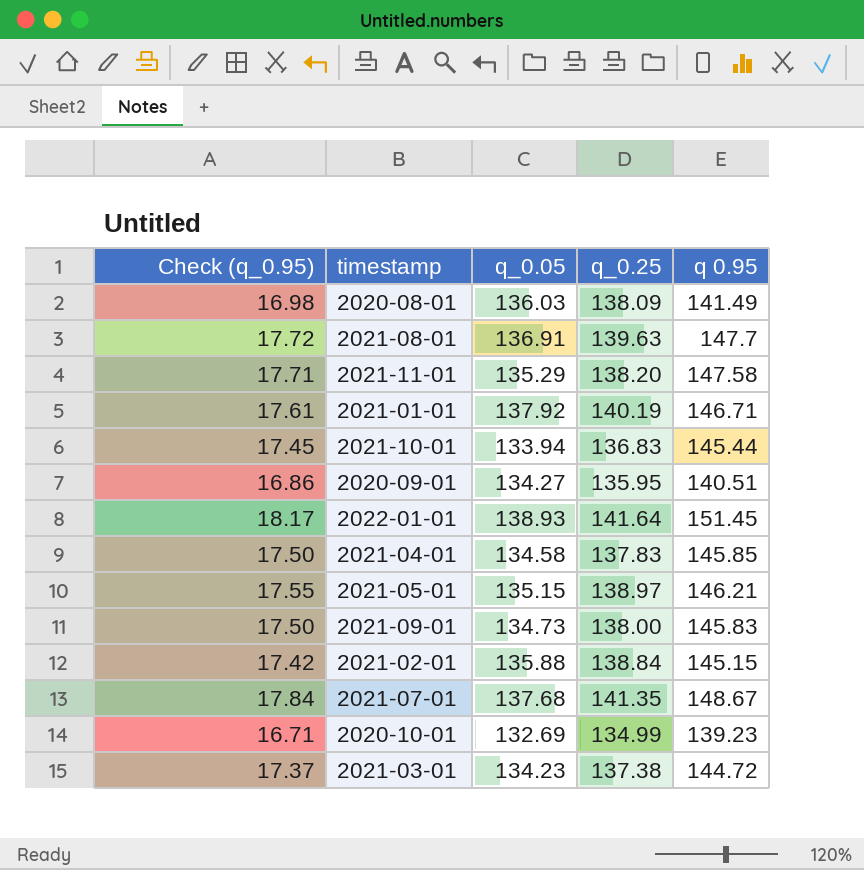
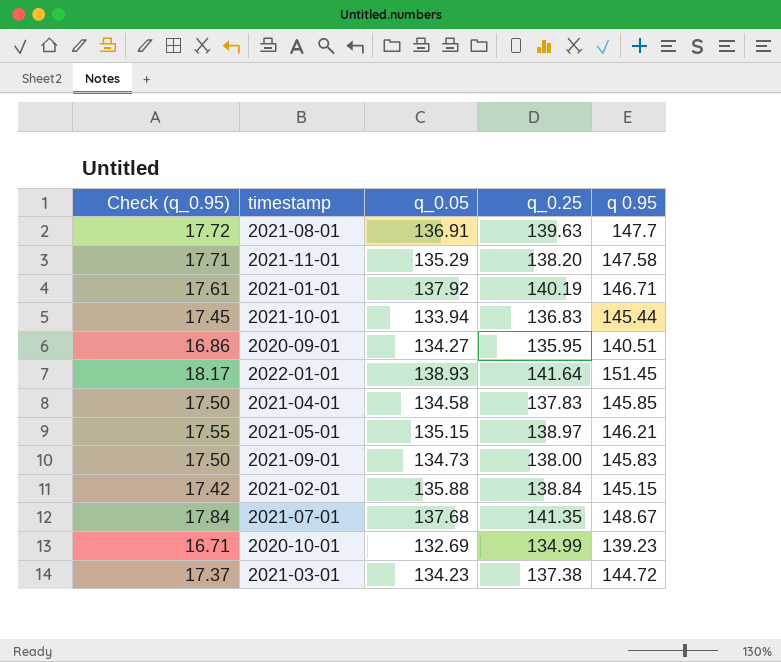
row 2020-08-01: 16.98 | 136.03 | 138.09 | 141.49 -> none

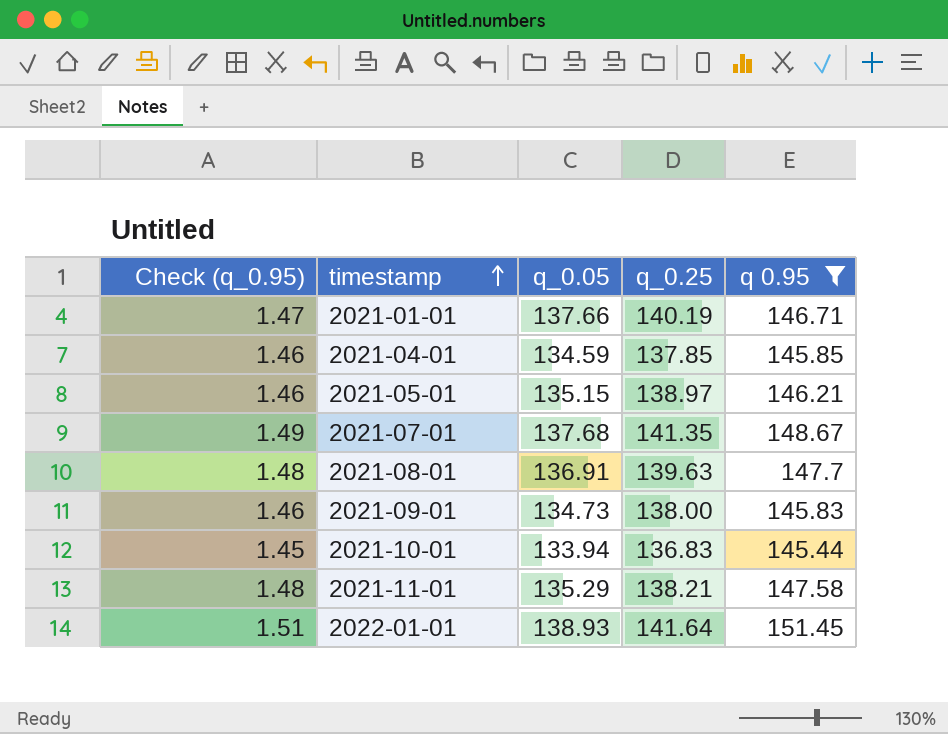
filter: none -> q 0.95 >= 145.44
row order: none -> timestamp ascending
column Check (q_0.95) | formula: [q 0.95] * 0.12 -> [q 0.95] * 0.01
2021-01-01 | q_0.05: 137.92 -> 137.66
2021-04-01 | q_0.05: 134.58 -> 134.59
2021-04-01 | q_0.25: 137.83 -> 137.85
2021-11-01 | q_0.25: 138.20 -> 138.21

